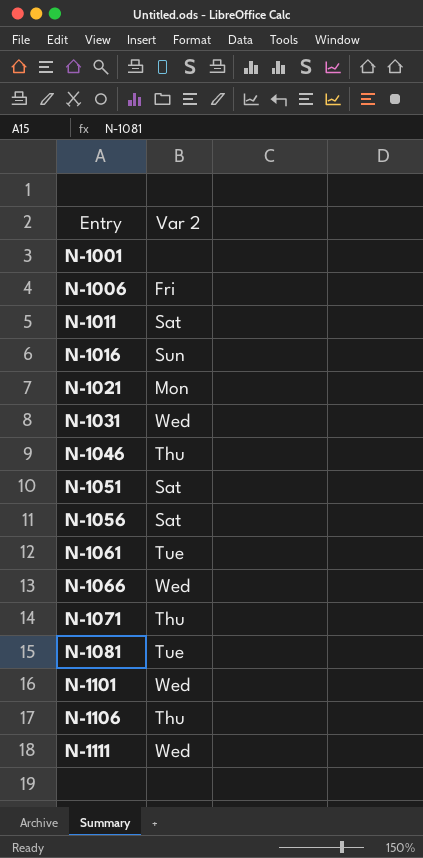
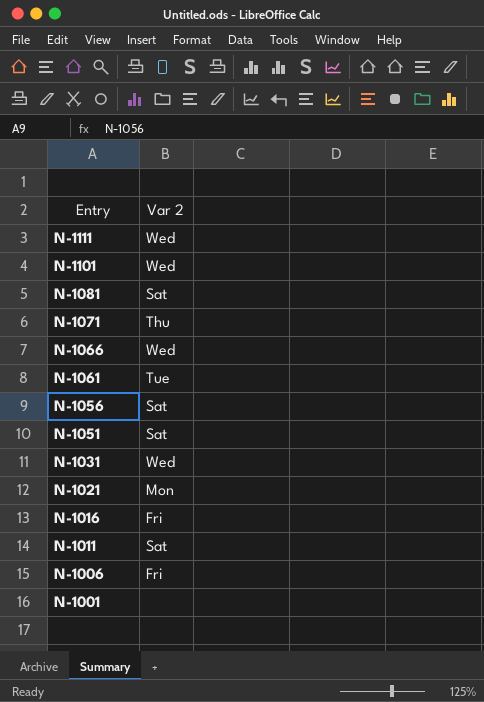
row order: Entry ascending -> Entry descending
row N-1046: Thu -> none
row N-1106: Thu -> none
N-1081 | Var 2: Tue -> Sat
N-1016 | Var 2: Sun -> Fri

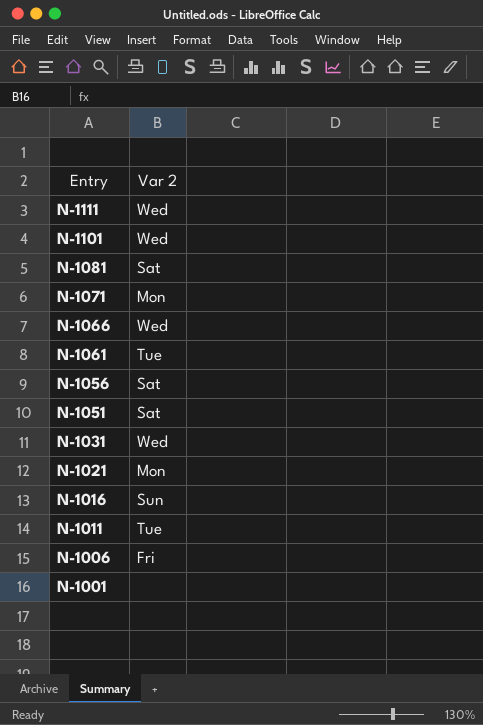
N-1071 | Var 2: Thu -> Mon
N-1016 | Var 2: Fri -> Sun
N-1011 | Var 2: Sat -> Tue

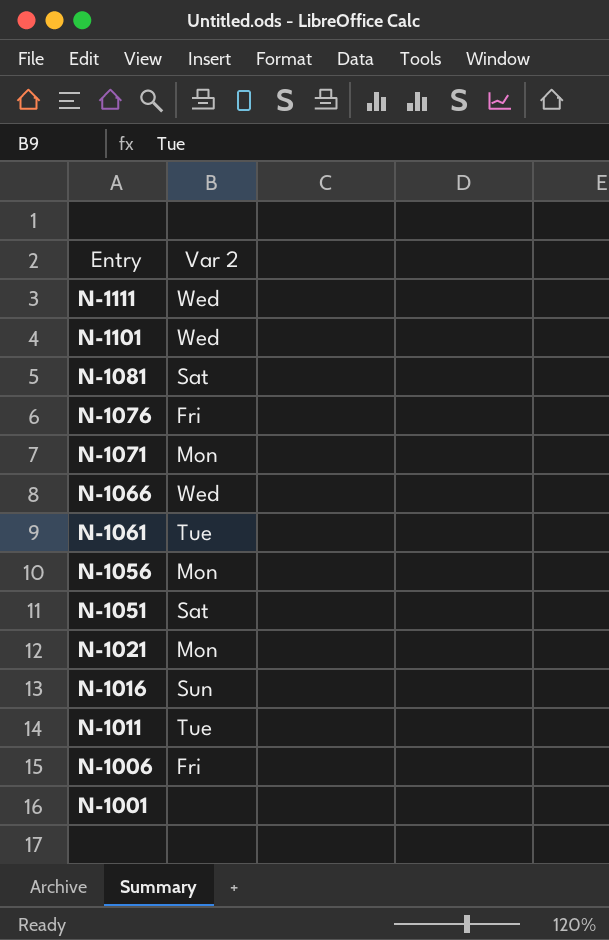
row N-1031: Wed -> none
row N-1076: none -> Fri
N-1056 | Var 2: Sat -> Mon

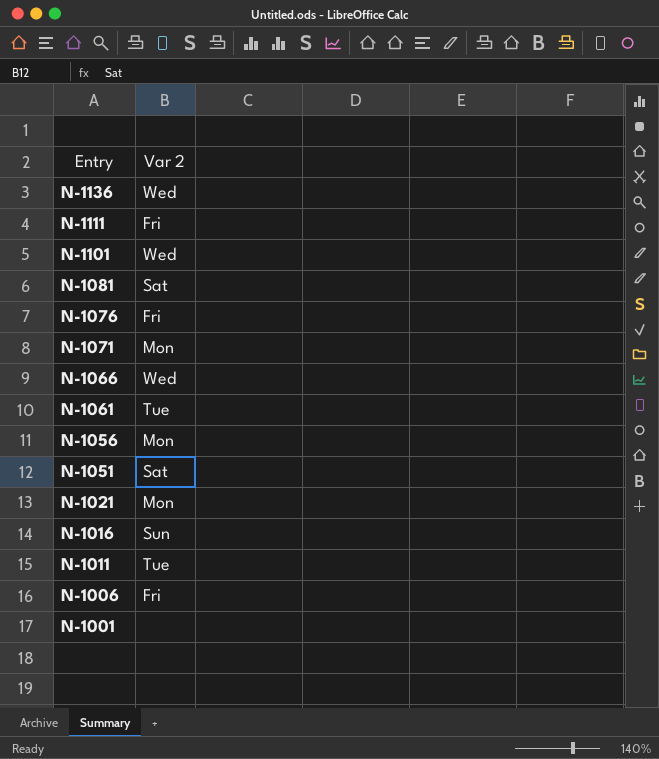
row N-1136: none -> Wed
N-1111 | Var 2: Wed -> Fri

